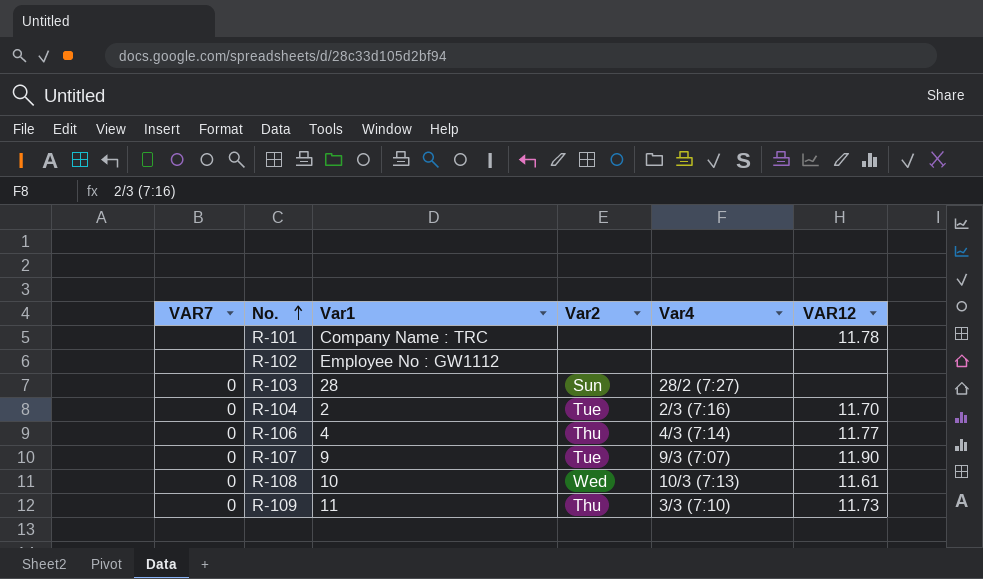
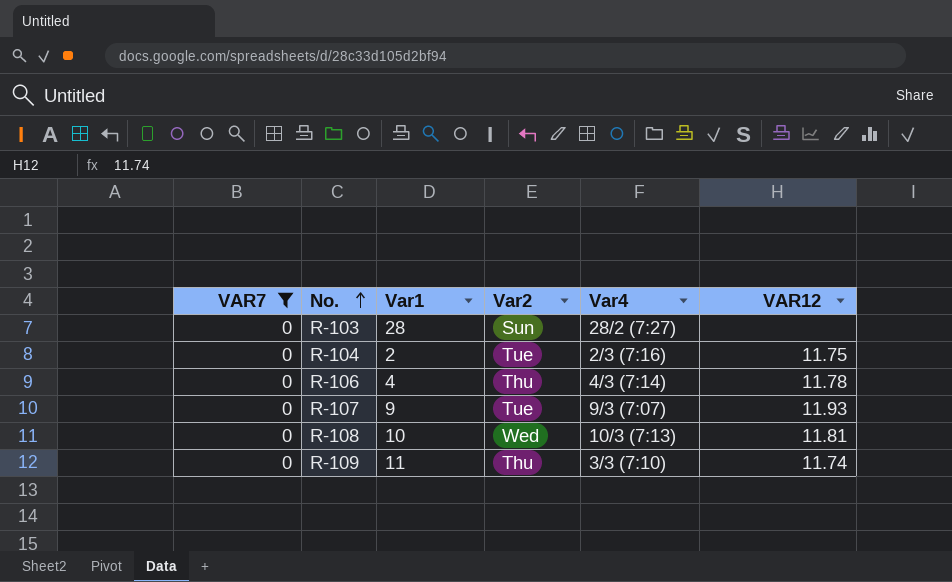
filter: none -> VAR7 = 0
R-104 | VAR12: 11.70 -> 11.75
R-106 | VAR12: 11.77 -> 11.78
R-107 | VAR12: 11.90 -> 11.93
R-108 | VAR12: 11.61 -> 11.81
R-109 | VAR12: 11.73 -> 11.74

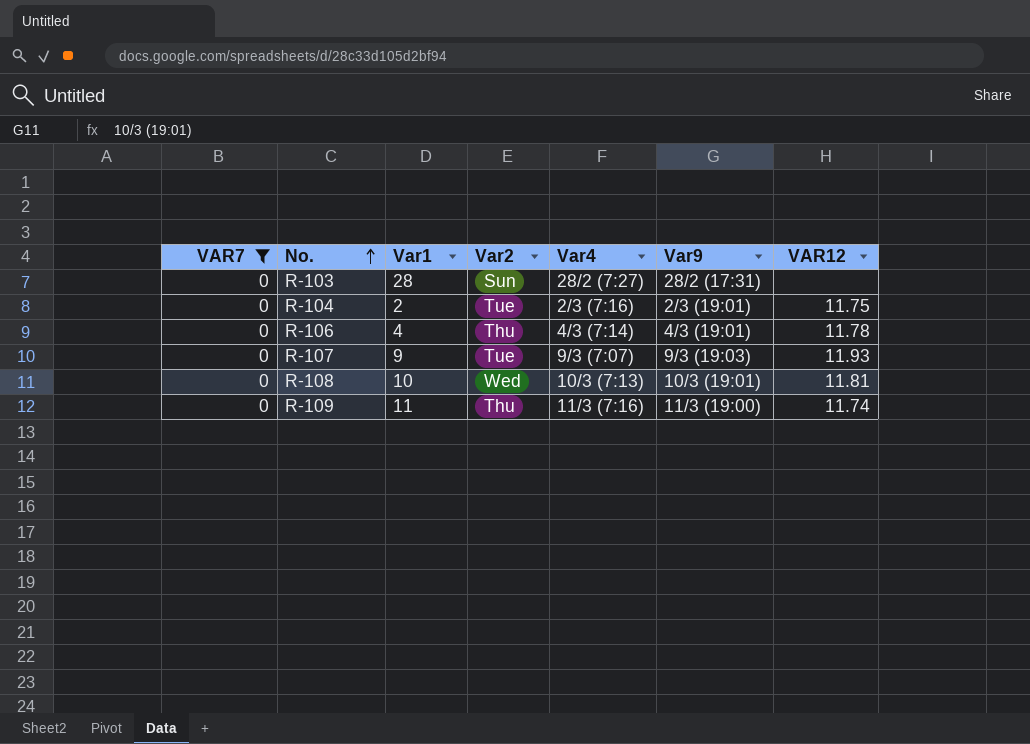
column Var9 | position: none -> 6
R-109 | Var4: 3/3 (7:10) -> 11/3 (7:16)

